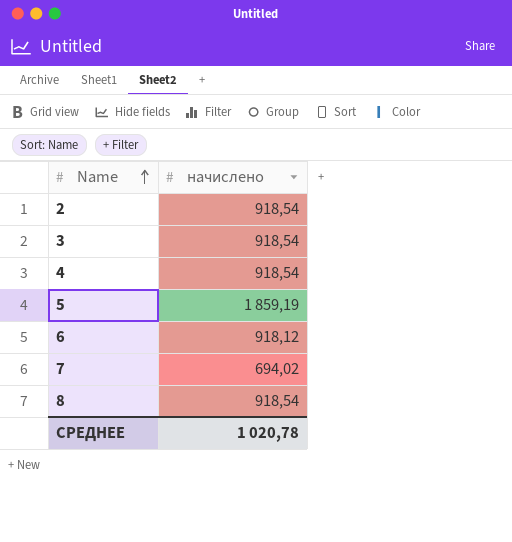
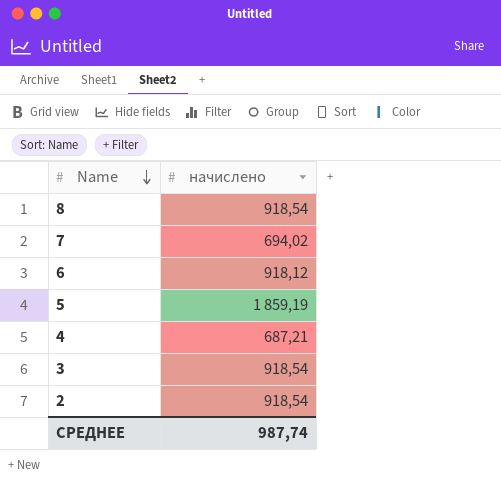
row order: Name ascending -> Name descending
4 | начислено: 918,54 -> 687,21
СРЕДНЕЕ | начислено: 1 020,78 -> 987,74

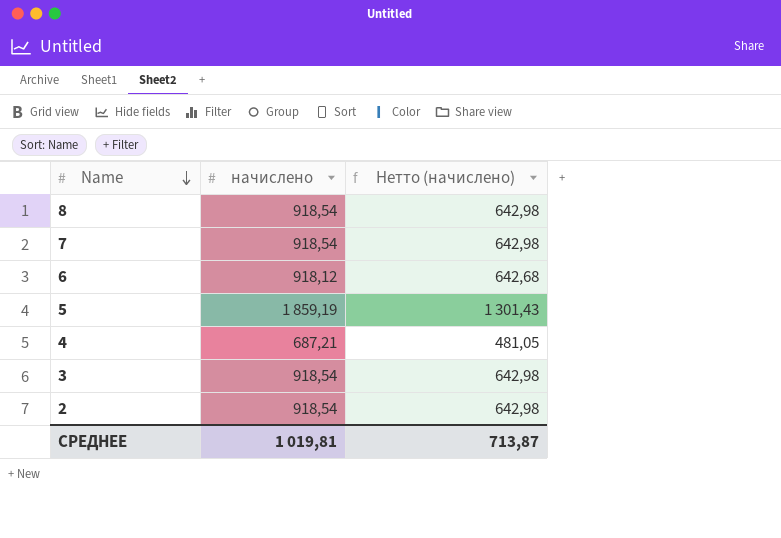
column Нетто (начислено) | formula: none -> [начислено] * 0,7
7 | начислено: 694,02 -> 918,54
СРЕДНЕЕ | начислено: 987,74 -> 1 019,81

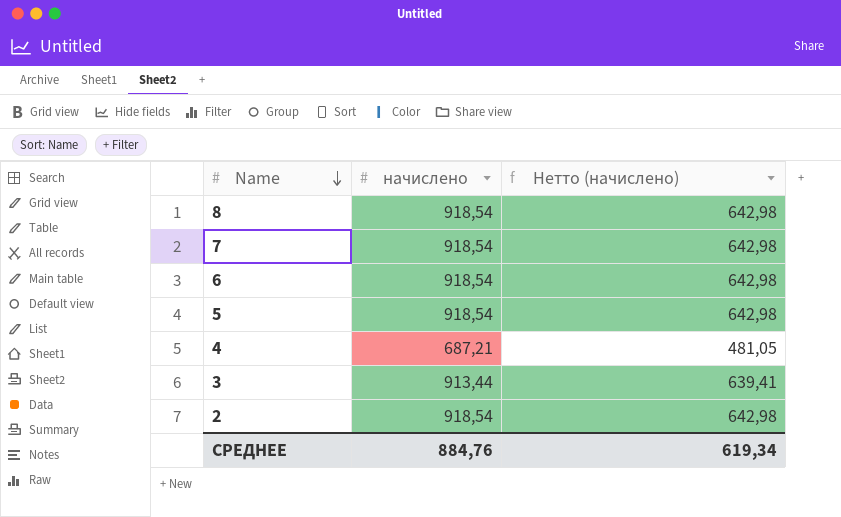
6 | начислено: 918,12 -> 918,54
6 | Нетто (начислено): 642,68 -> 642,98
5 | начислено: 1 859,19 -> 918,54
5 | Нетто (начислено): 1 301,43 -> 642,98
3 | начислено: 918,54 -> 913,44
3 | Нетто (начислено): 642,98 -> 639,41
СРЕДНЕЕ | начислено: 1 019,81 -> 884,76
СРЕДНЕЕ | Нетто (начислено): 713,87 -> 619,34

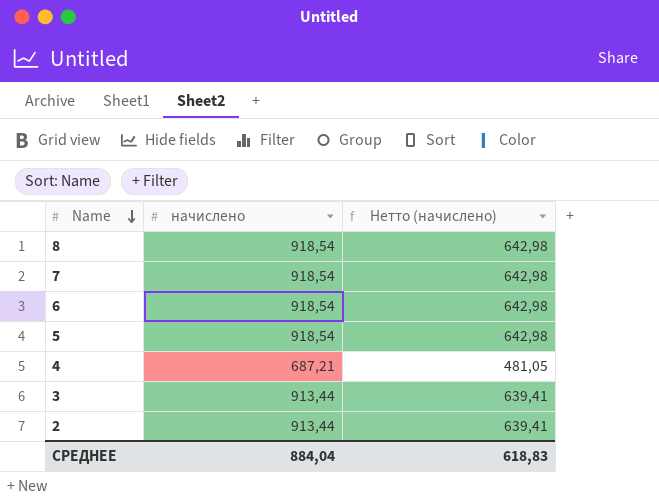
2 | начислено: 918,54 -> 913,44
2 | Нетто (начислено): 642,98 -> 639,41
СРЕДНЕЕ | начислено: 884,76 -> 884,04
СРЕДНЕЕ | Нетто (начислено): 619,34 -> 618,83

